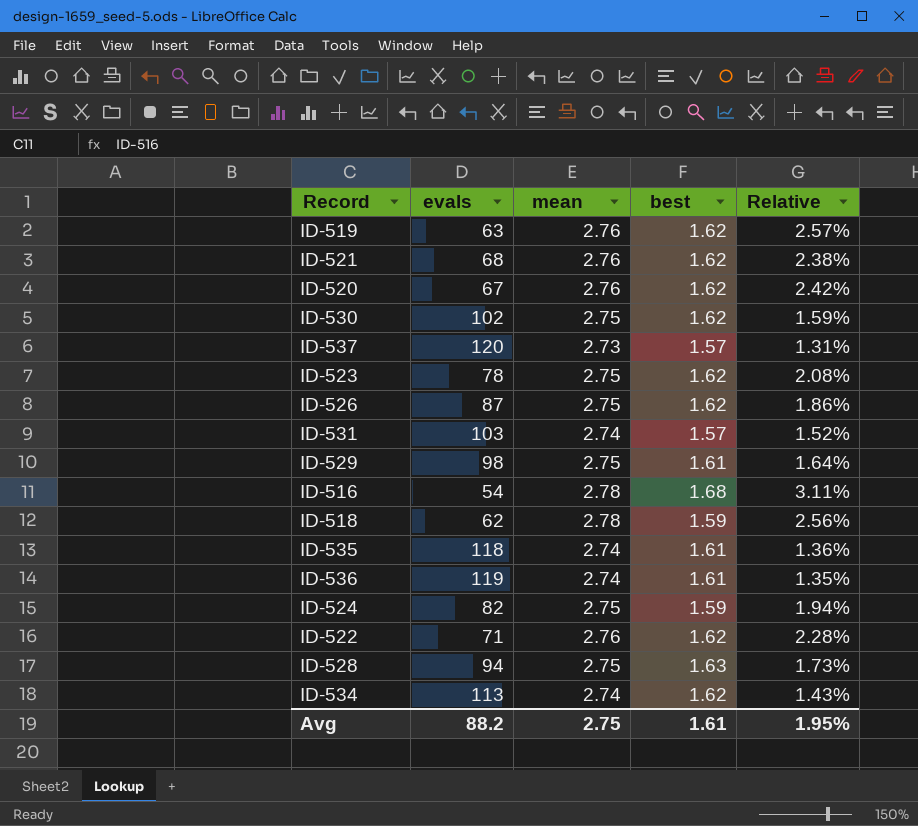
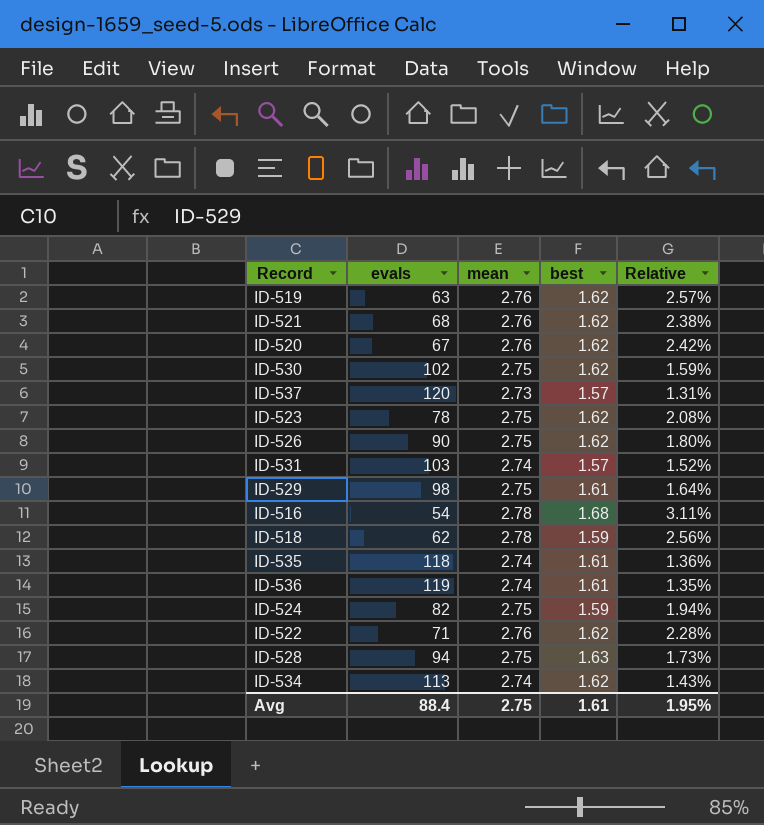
ID-526 | evals: 87 -> 90
ID-526 | Relative: 1.86% -> 1.80%
Avg | evals: 88.2 -> 88.4

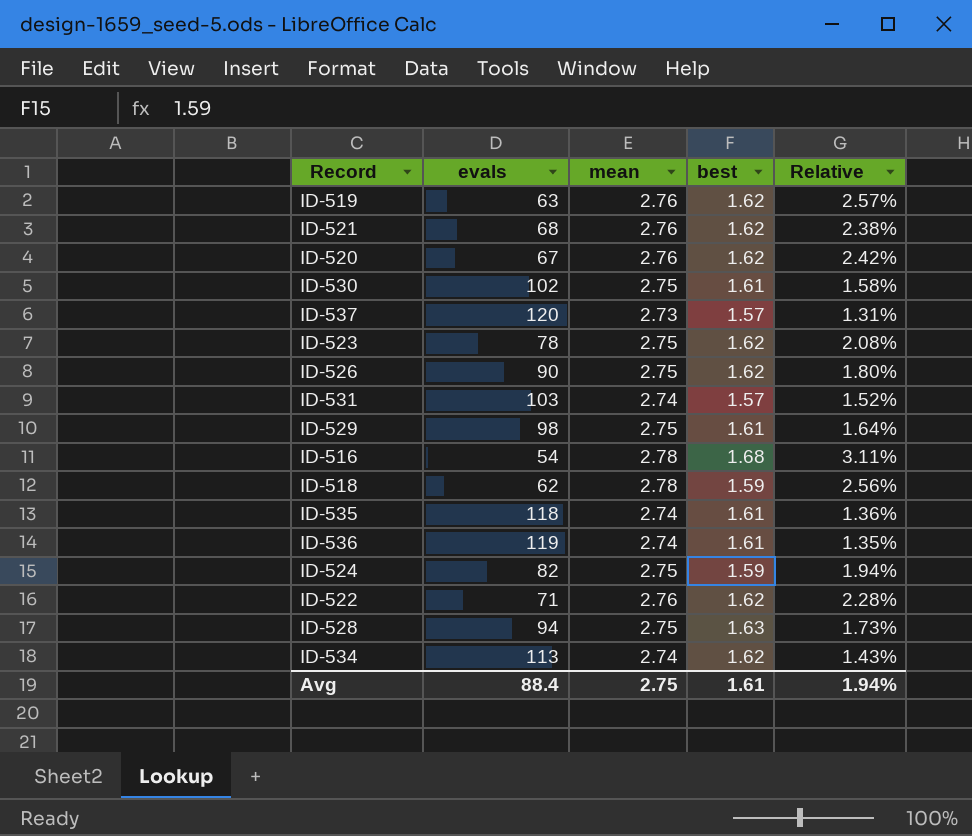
ID-530 | best: 1.62 -> 1.61
ID-530 | Relative: 1.59% -> 1.58%
Avg | Relative: 1.95% -> 1.94%

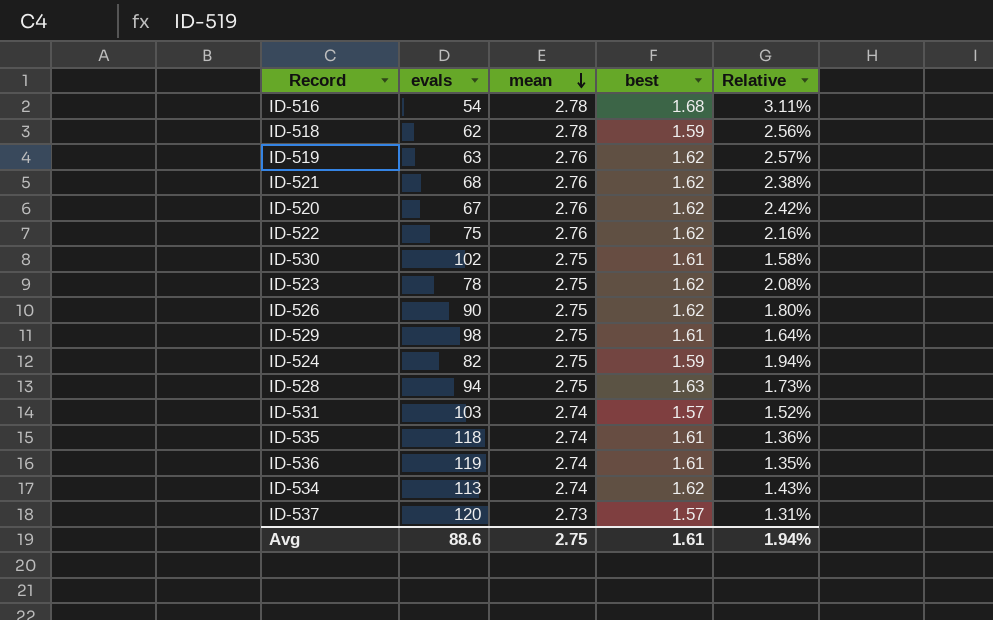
row order: none -> mean descending
ID-522 | evals: 71 -> 75
ID-522 | Relative: 2.28% -> 2.16%
Avg | evals: 88.4 -> 88.6

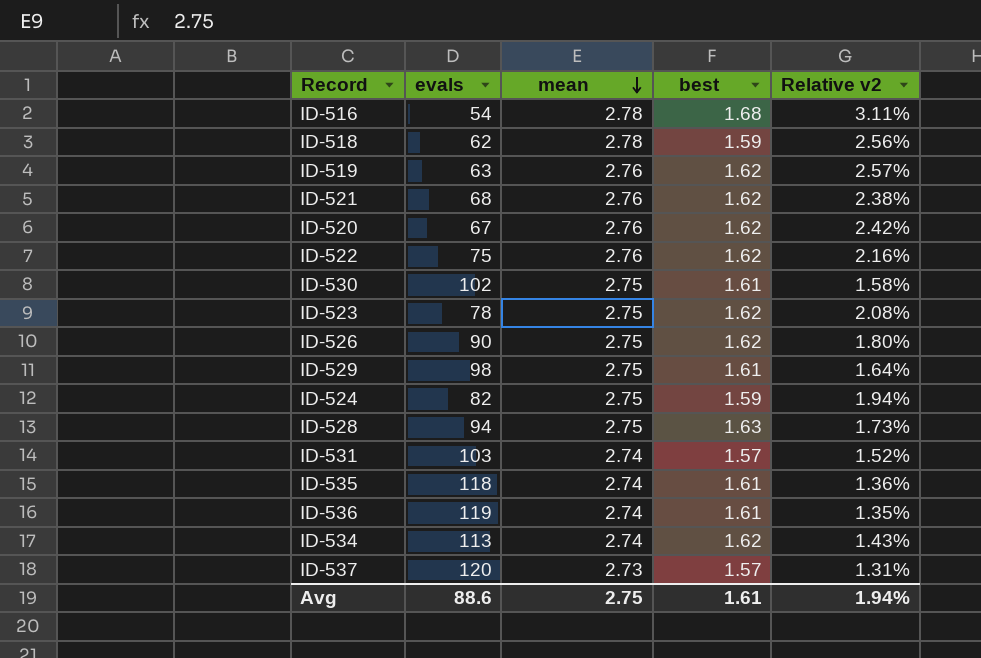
column name: Relative -> Relative v2

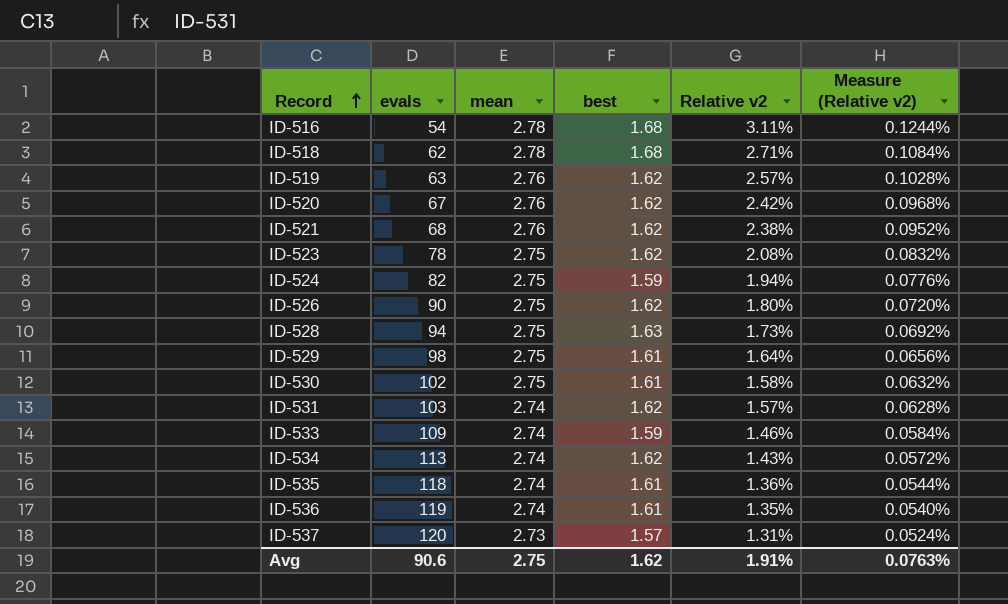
row order: mean descending -> Record ascending
column Measure (Relative v2) | formula: none -> [Relative v2] * 0.04
row ID-522: 75 | 2.76 | 1.62 | 2.16% -> none
ID-518 | best: 1.59 -> 1.68
ID-518 | Relative v2: 2.56% -> 2.71%
ID-531 | best: 1.57 -> 1.62
ID-531 | Relative v2: 1.52% -> 1.57%
row ID-533: none -> 109 | 2.74 | 1.59 | 1.46% | 0.0584%
Avg | evals: 88.6 -> 90.6
Avg | best: 1.61 -> 1.62
Avg | Relative v2: 1.94% -> 1.91%

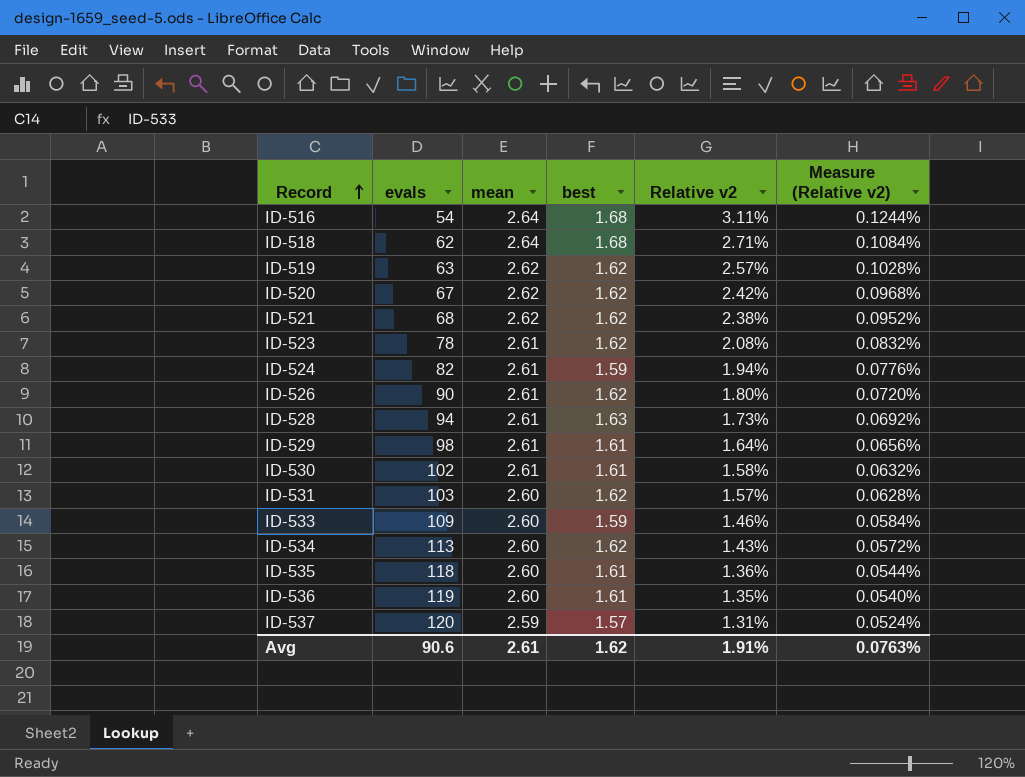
ID-516 | mean: 2.78 -> 2.64
ID-518 | mean: 2.78 -> 2.64
ID-519 | mean: 2.76 -> 2.62
ID-520 | mean: 2.76 -> 2.62
ID-521 | mean: 2.76 -> 2.62
ID-523 | mean: 2.75 -> 2.61
ID-524 | mean: 2.75 -> 2.61
ID-526 | mean: 2.75 -> 2.61
ID-528 | mean: 2.75 -> 2.61
ID-529 | mean: 2.75 -> 2.61
ID-530 | mean: 2.75 -> 2.61
ID-531 | mean: 2.74 -> 2.60
ID-533 | mean: 2.74 -> 2.60
ID-534 | mean: 2.74 -> 2.60
ID-535 | mean: 2.74 -> 2.60
ID-536 | mean: 2.74 -> 2.60
ID-537 | mean: 2.73 -> 2.59
Avg | mean: 2.75 -> 2.61

